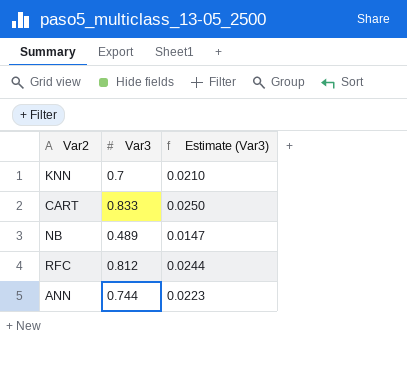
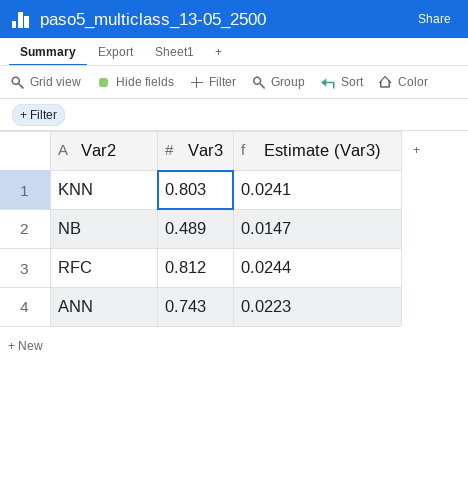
row CART: 0.833 | 0.0250 -> none
KNN | Var3: 0.7 -> 0.803
KNN | Estimate (Var3): 0.0210 -> 0.0241
ANN | Var3: 0.744 -> 0.743

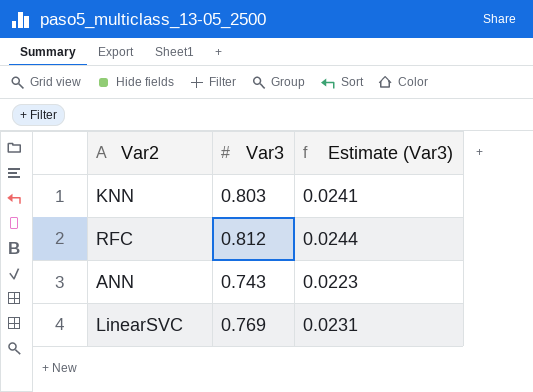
row NB: 0.489 | 0.0147 -> none
row LinearSVC: none -> 0.769 | 0.0231

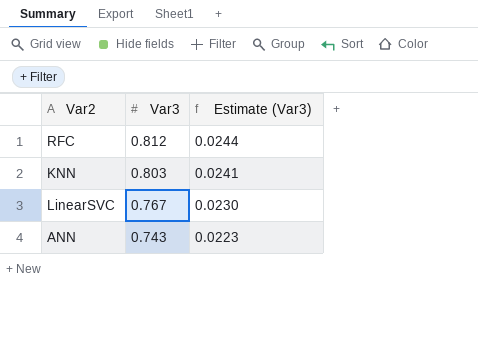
row order: none -> Var3 descending
LinearSVC | Var3: 0.769 -> 0.767
LinearSVC | Estimate (Var3): 0.0231 -> 0.0230

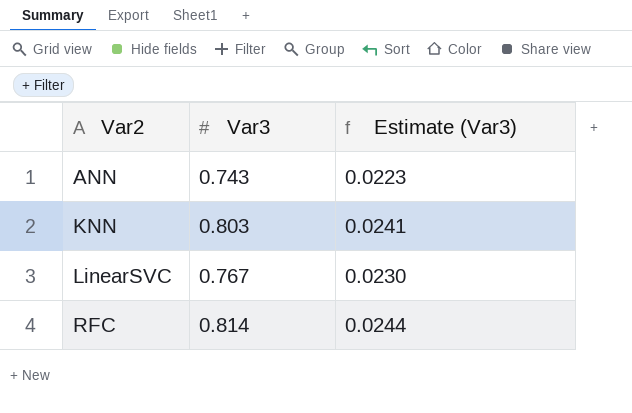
row order: Var3 descending -> Var2 ascending
RFC | Var3: 0.812 -> 0.814

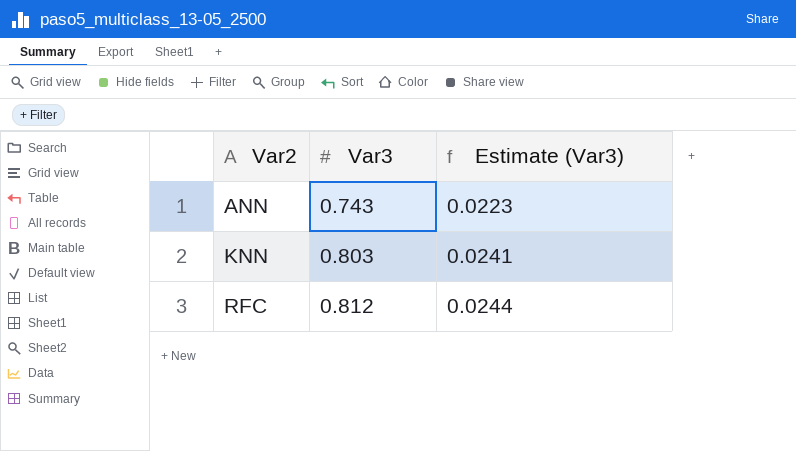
row LinearSVC: 0.767 | 0.0230 -> none
RFC | Var3: 0.814 -> 0.812

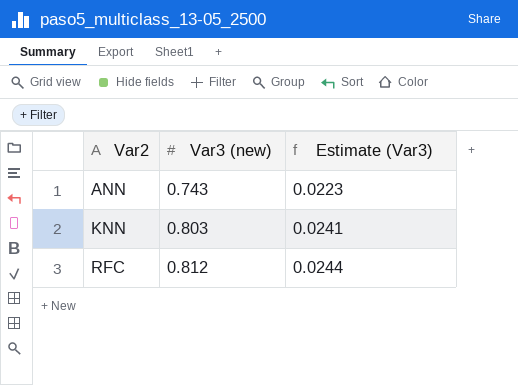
column name: Var3 -> Var3 (new)

